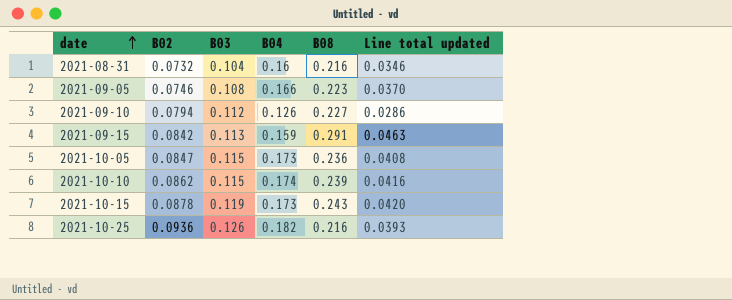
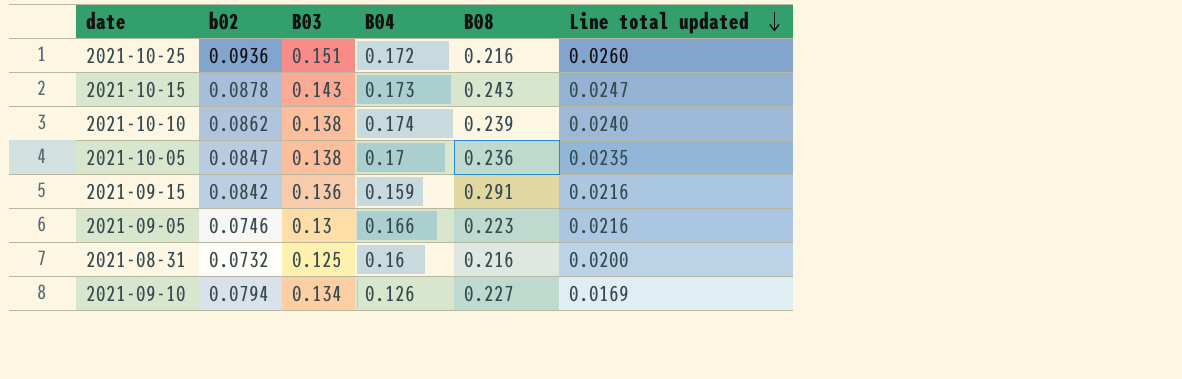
row order: date ascending -> Line total updated descending
column name: B02 -> b02
column Line total updated | formula: [B04] * [B08] -> [B03] * [B04]
2021-10-25 | B03: 0.126 -> 0.151
2021-10-25 | B04: 0.182 -> 0.172
2021-10-15 | B03: 0.119 -> 0.143
2021-10-10 | B03: 0.115 -> 0.138
2021-10-05 | B03: 0.115 -> 0.138
2021-10-05 | B04: 0.173 -> 0.17
2021-09-15 | B03: 0.113 -> 0.136
2021-09-05 | B03: 0.108 -> 0.13
2021-08-31 | B03: 0.104 -> 0.125
2021-09-10 | B03: 0.112 -> 0.134

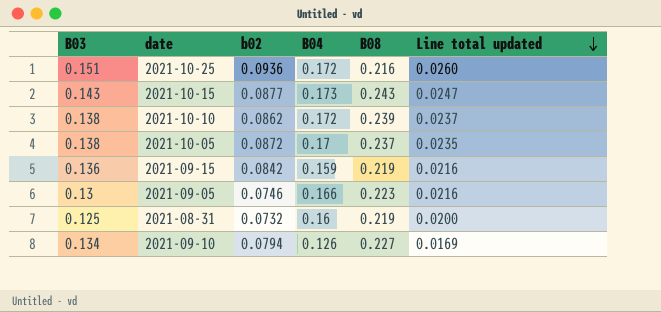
column B03 | position: 3 -> 1
2021-10-15 | b02: 0.0878 -> 0.0877
2021-10-10 | B04: 0.174 -> 0.172
2021-10-10 | Line total updated: 0.0240 -> 0.0237
2021-10-05 | b02: 0.0847 -> 0.0872
2021-10-05 | B08: 0.236 -> 0.237
2021-09-15 | B08: 0.291 -> 0.219
2021-08-31 | B08: 0.216 -> 0.219

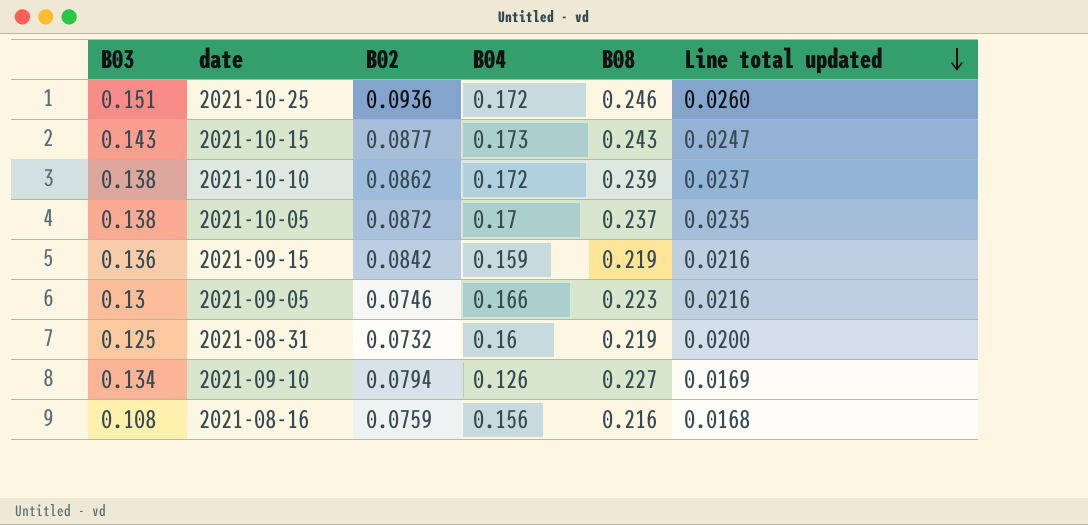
column name: b02 -> B02
2021-10-25 | B08: 0.216 -> 0.246
row 2021-08-16: none -> 0.108 | 0.0759 | 0.156 | 0.216 | 0.0168

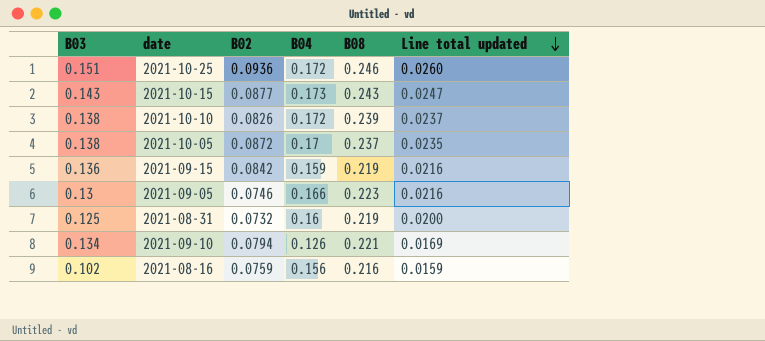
2021-10-10 | B02: 0.0862 -> 0.0826
2021-09-10 | B08: 0.227 -> 0.221
2021-08-16 | B03: 0.108 -> 0.102
2021-08-16 | Line total updated: 0.0168 -> 0.0159

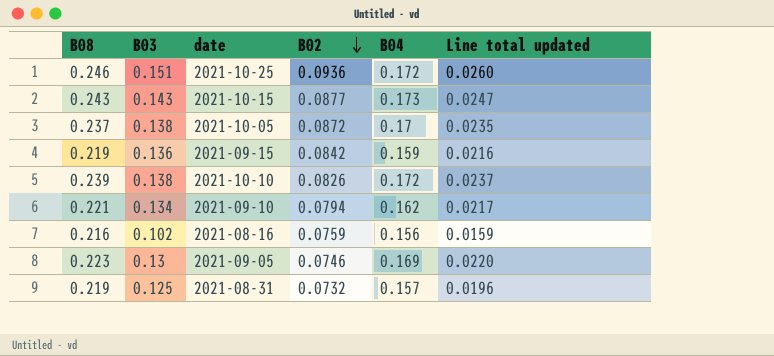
row order: Line total updated descending -> B02 descending
column B08 | position: 5 -> 1
2021-09-10 | B04: 0.126 -> 0.162
2021-09-10 | Line total updated: 0.0169 -> 0.0217
2021-09-05 | B04: 0.166 -> 0.169
2021-09-05 | Line total updated: 0.0216 -> 0.0220
2021-08-31 | B04: 0.16 -> 0.157
2021-08-31 | Line total updated: 0.0200 -> 0.0196

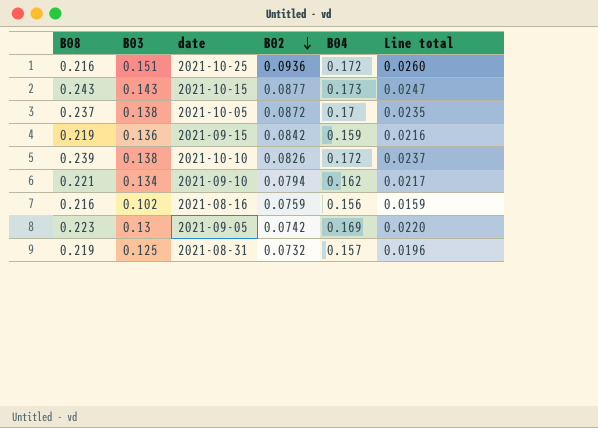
column name: Line total updated -> Line total
2021-10-25 | B08: 0.246 -> 0.216
2021-09-05 | B02: 0.0746 -> 0.0742

